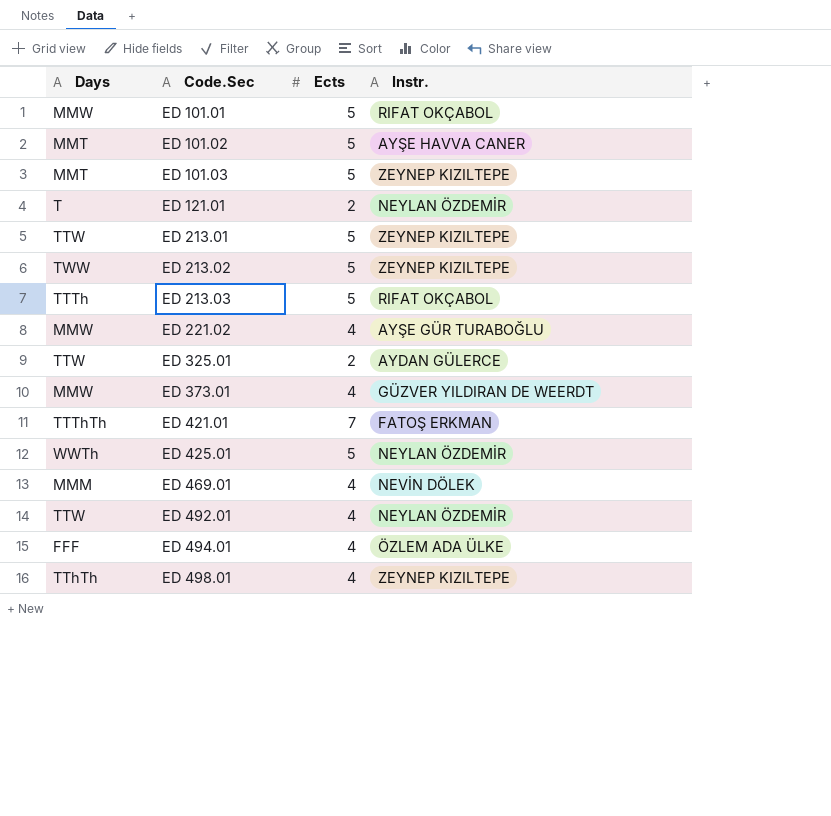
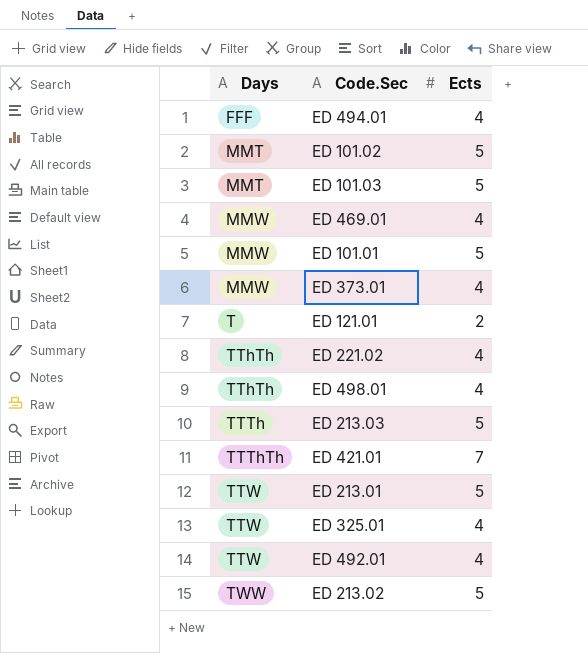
row order: Code.Sec ascending -> Days ascending
column Instr. | position: 4 -> none
row ED 425.01: WWTh | 5 | NEYLAN ÖZDEMİR -> none
ED 469.01 | Days: MMM -> MMW
ED 221.02 | Days: MMW -> TThTh
ED 325.01 | Ects: 2 -> 4

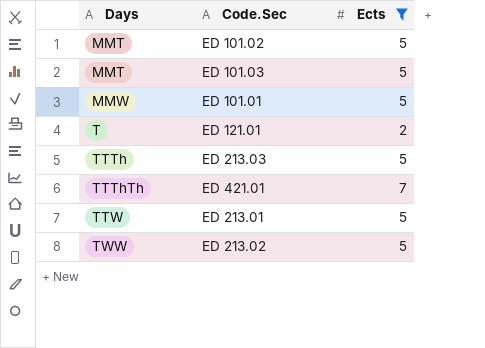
filter: none -> Ects != 4

